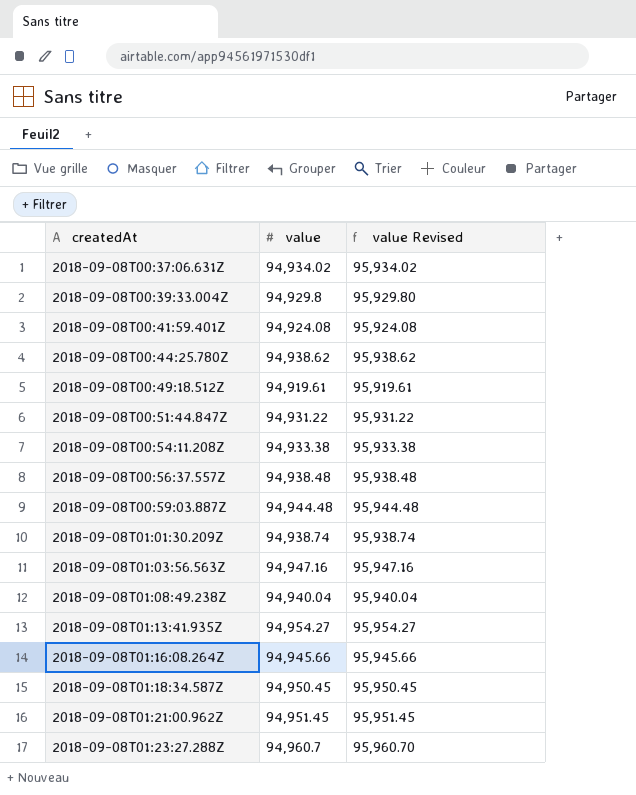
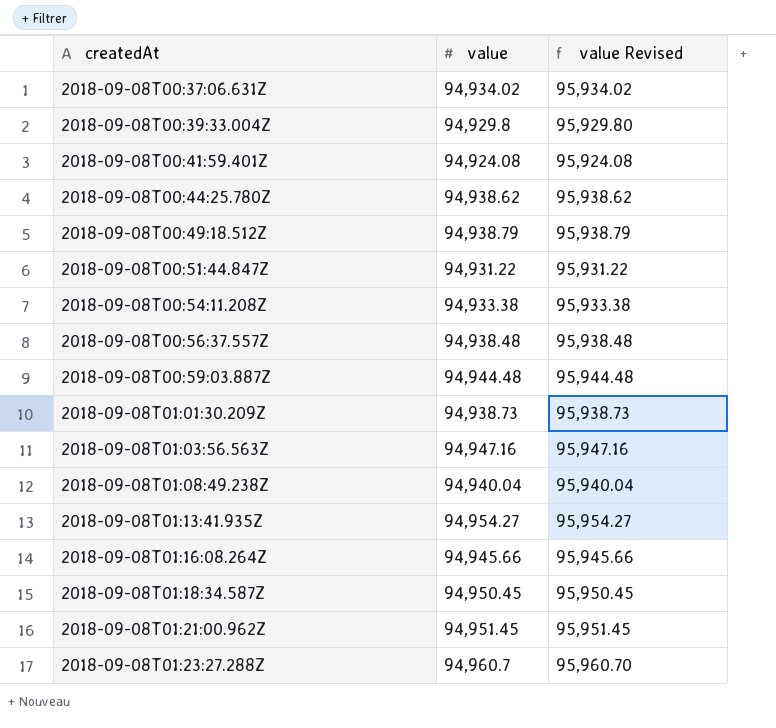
2018-09-08T00:49:18.512Z | value: 94,919.61 -> 94,938.79
2018-09-08T00:49:18.512Z | value Revised: 95,919.61 -> 95,938.79
2018-09-08T01:01:30.209Z | value: 94,938.74 -> 94,938.73
2018-09-08T01:01:30.209Z | value Revised: 95,938.74 -> 95,938.73

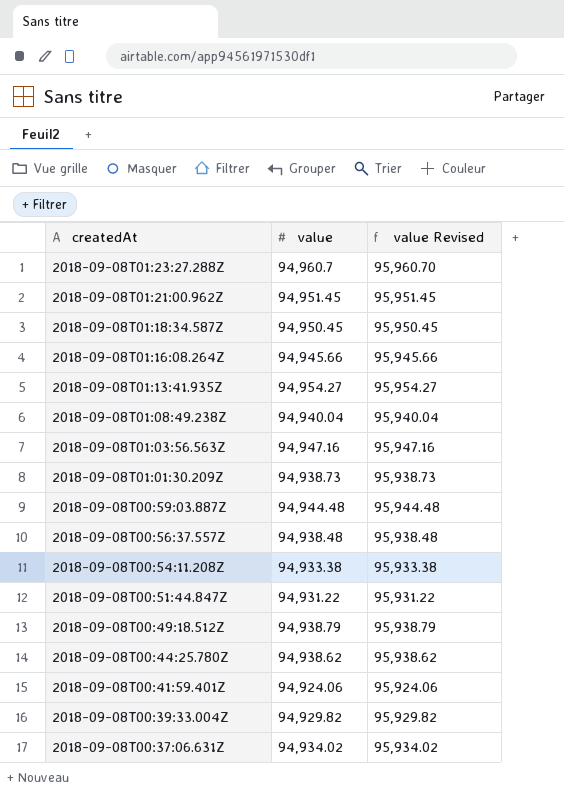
row order: createdAt ascending -> createdAt descending
2018-09-08T00:41:59.401Z | value: 94,924.08 -> 94,924.06
2018-09-08T00:41:59.401Z | value Revised: 95,924.08 -> 95,924.06
2018-09-08T00:39:33.004Z | value: 94,929.8 -> 94,929.82
2018-09-08T00:39:33.004Z | value Revised: 95,929.80 -> 95,929.82

